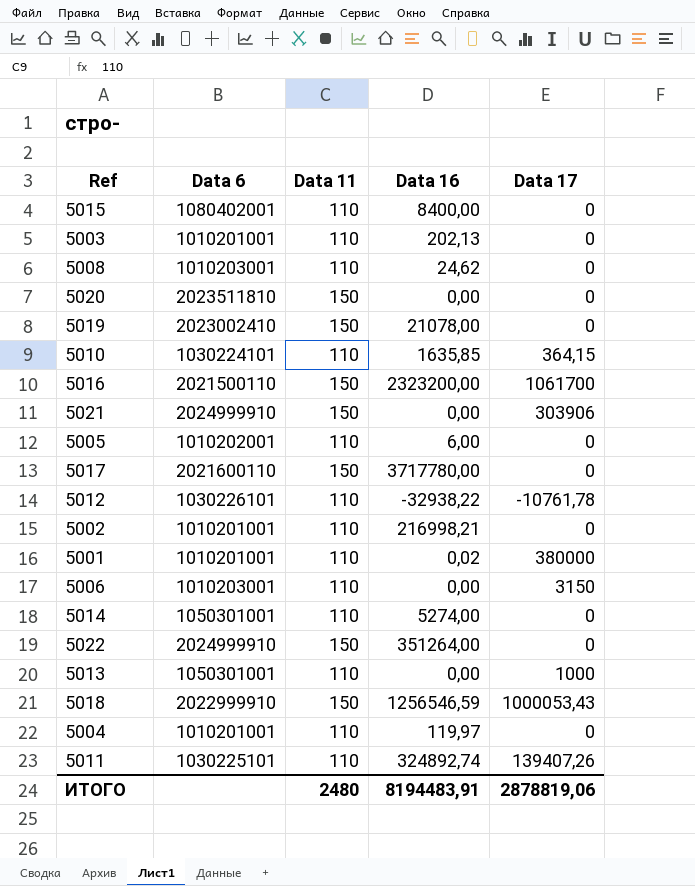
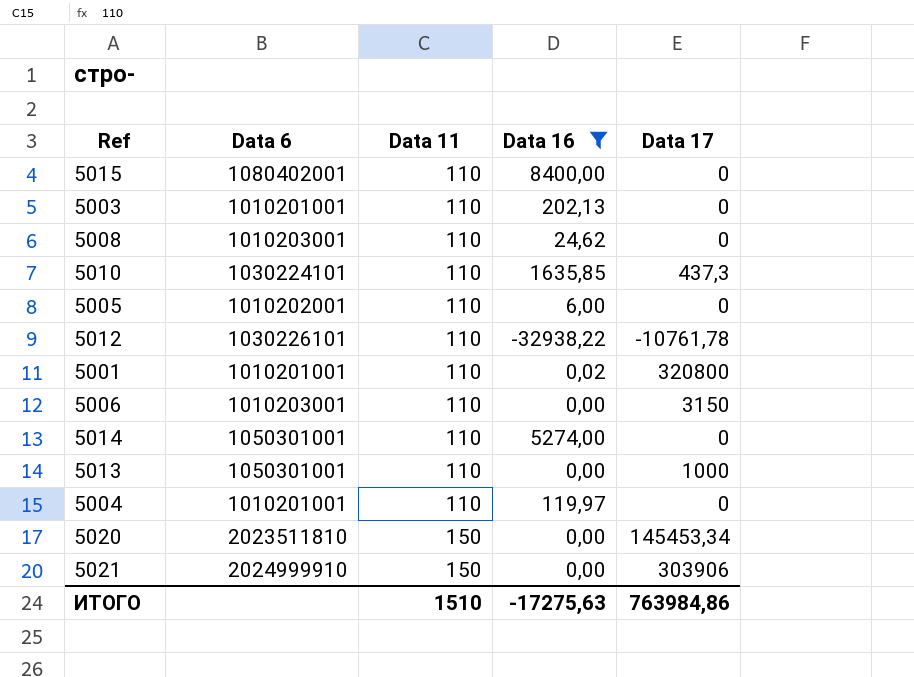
filter: none -> Data 16 <= 8400,00
row order: none -> Data 11 ascending
5010 | Data 17: 364,15 -> 437,3
5001 | Data 17: 380000 -> 320800
5020 | Data 17: 0 -> 145453,34
ИТОГО | Data 11: 2480 -> 1510
ИТОГО | Data 16: 8194483,91 -> -17275,63
ИТОГО | Data 17: 2878819,06 -> 763984,86

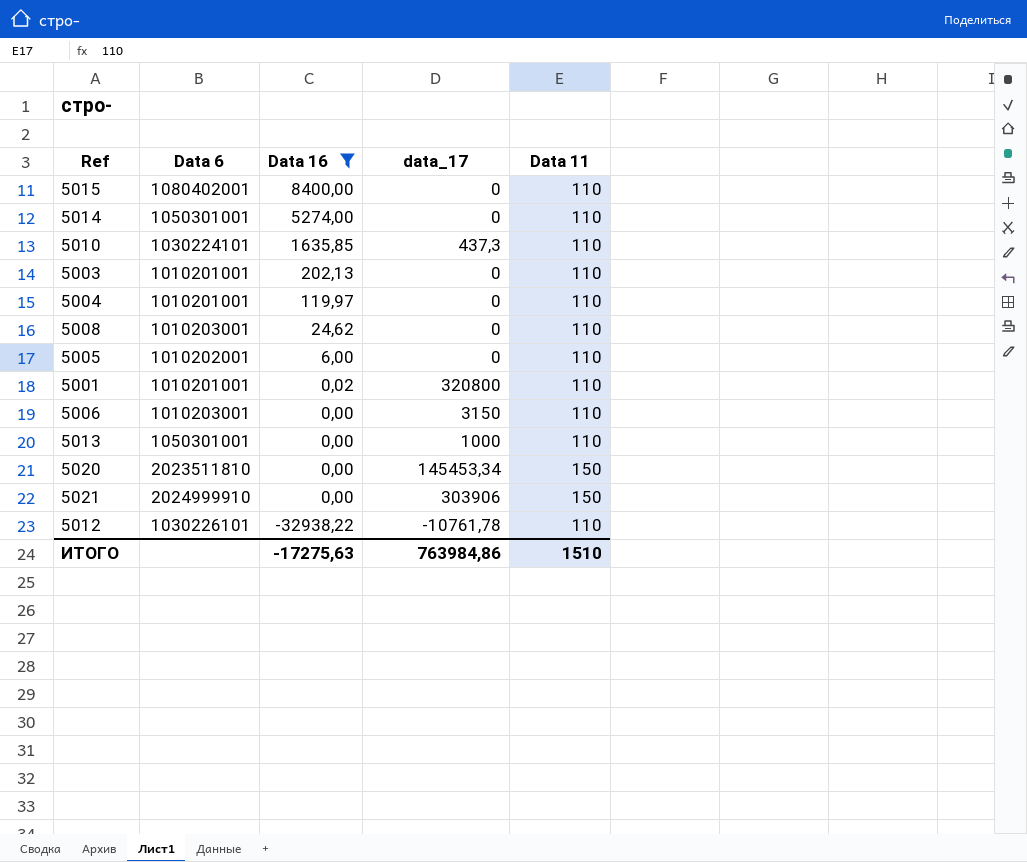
row order: Data 11 ascending -> Data 16 descending
column name: Data 17 -> data_17
column Data 11 | position: 3 -> 5

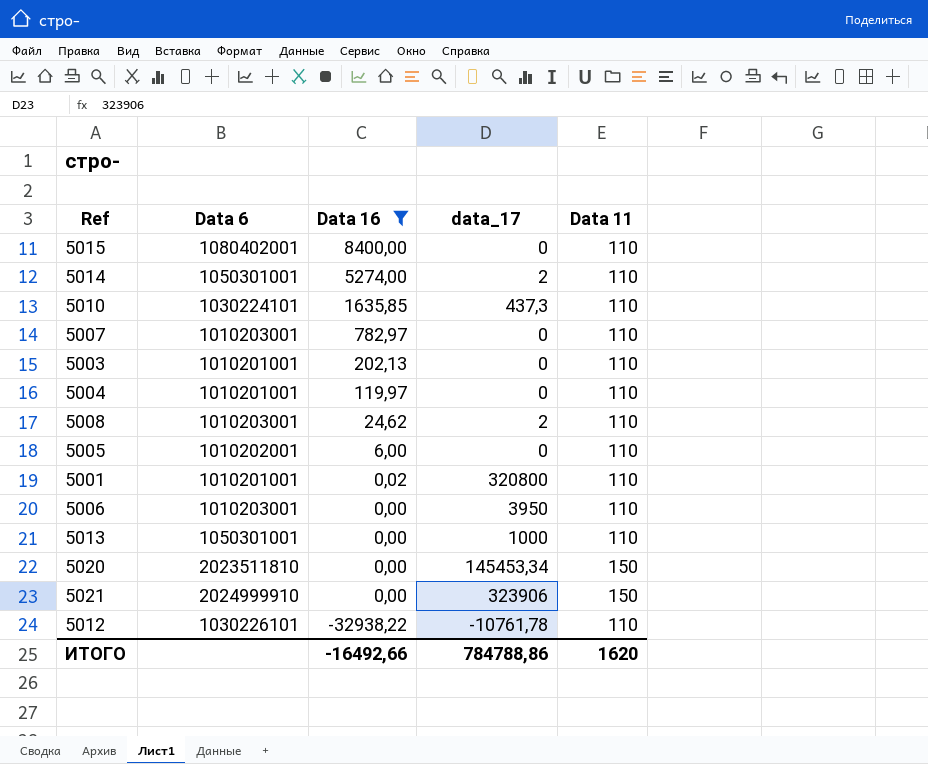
5014 | data_17: 0 -> 2
row 5007: none -> 1010203001 | 782,97 | 0 | 110
5008 | data_17: 0 -> 2
5006 | data_17: 3150 -> 3950
5021 | data_17: 303906 -> 323906
ИТОГО | Data 16: -17275,63 -> -16492,66
ИТОГО | data_17: 763984,86 -> 784788,86
ИТОГО | Data 11: 1510 -> 1620

